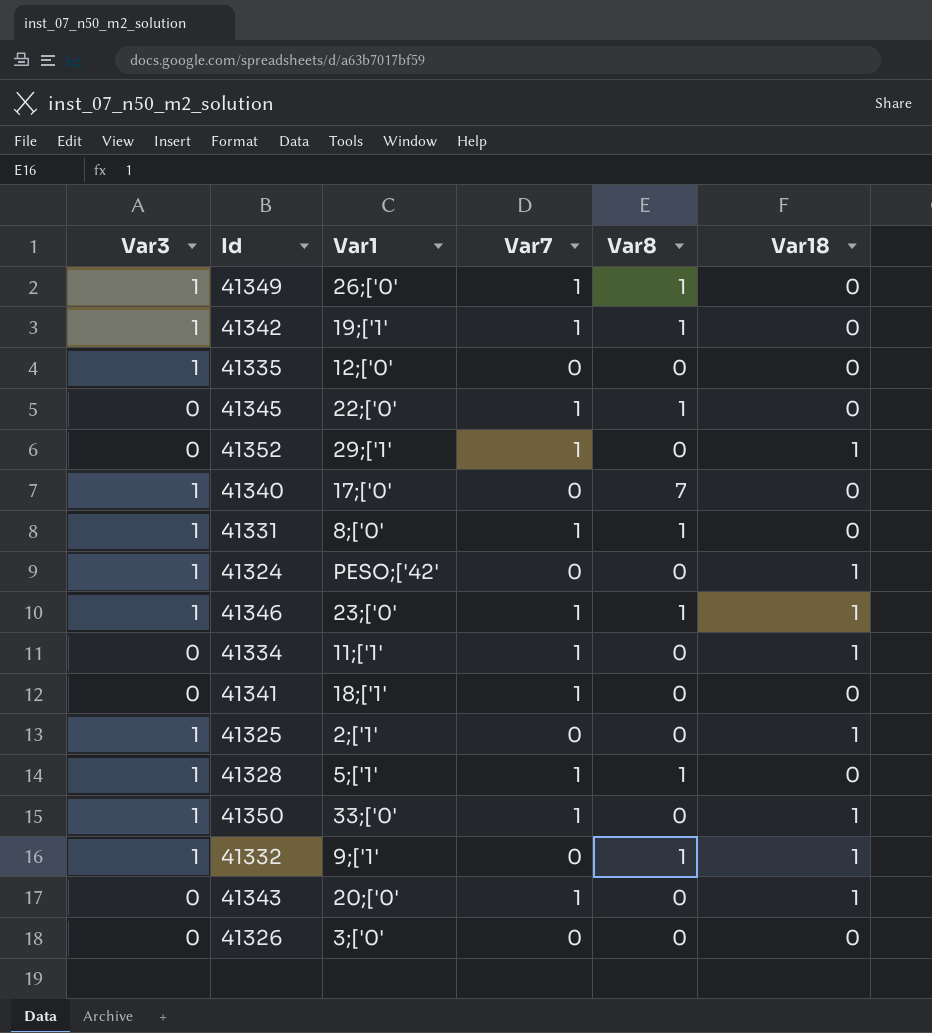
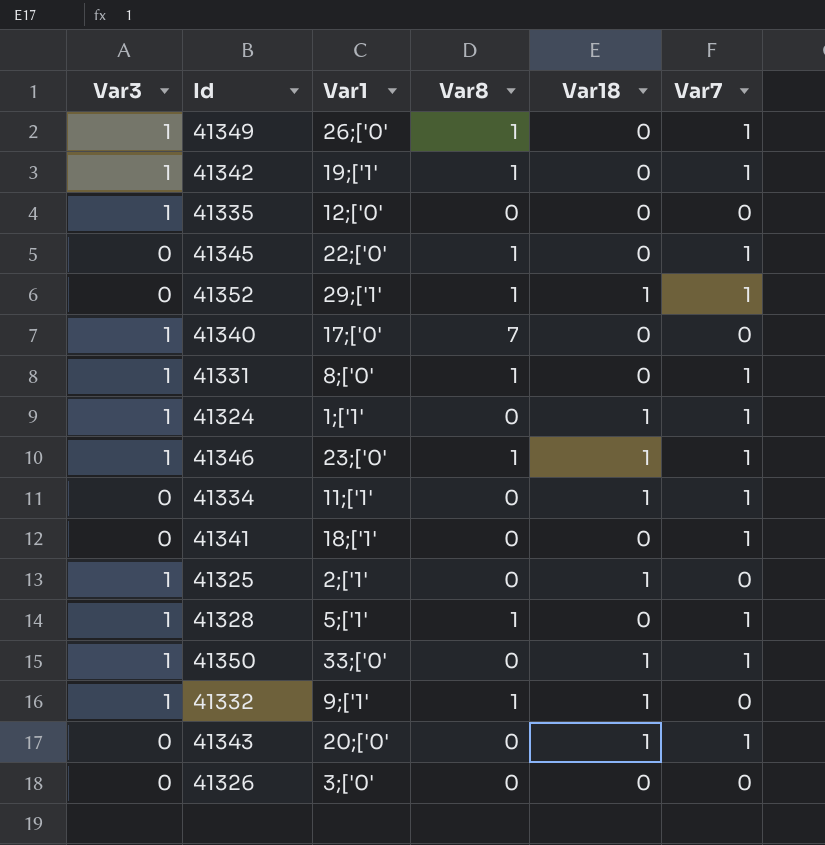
column Var7 | position: 4 -> 6
41352 | Var8: 0 -> 1
41324 | Var1: PESO;['42' -> 1;['1'
41324 | Var7: 0 -> 1

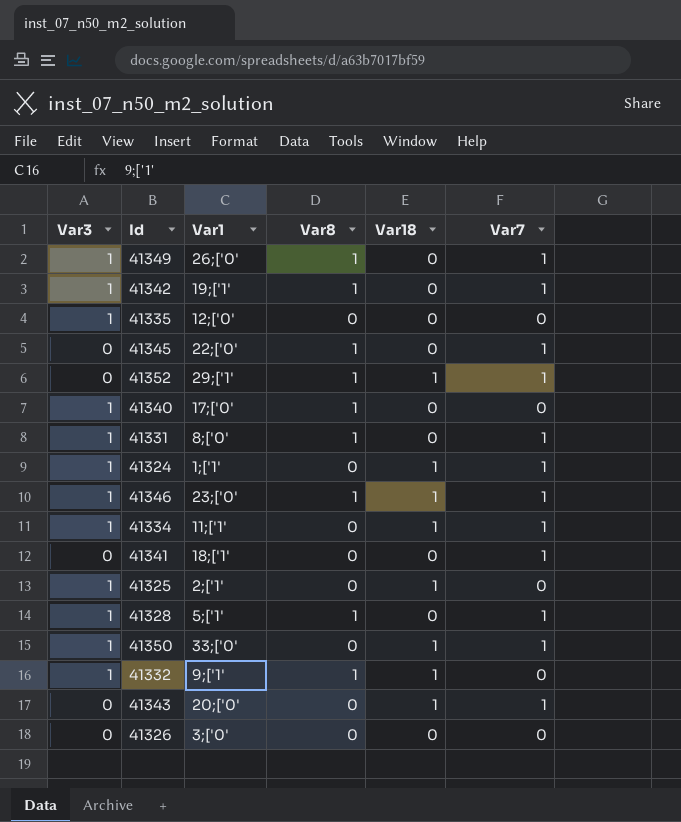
41340 | Var8: 7 -> 1
41334 | Var3: 0 -> 1

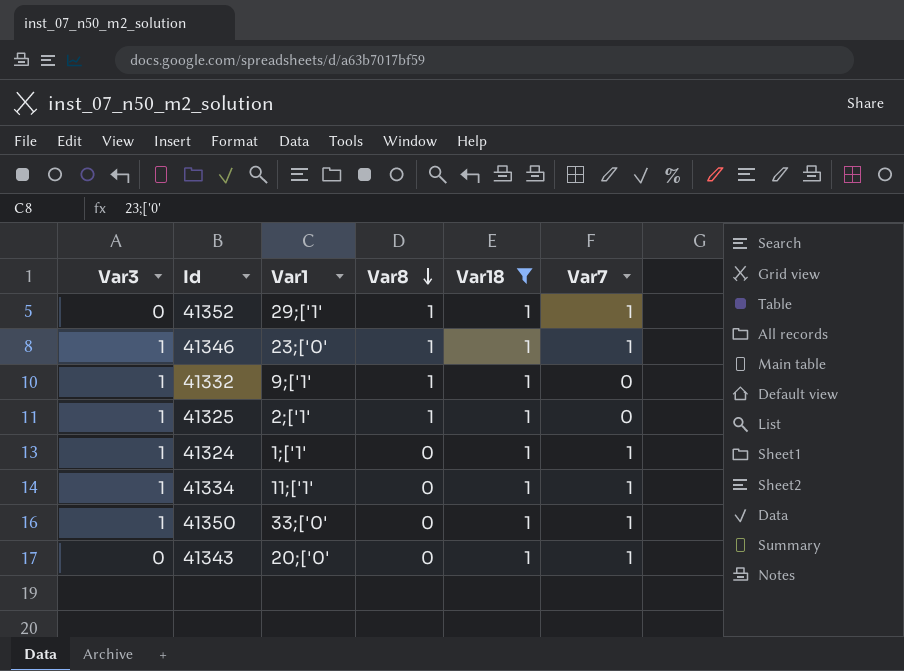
filter: none -> Var18 = 1
row order: none -> Var8 descending
41325 | Var8: 0 -> 1

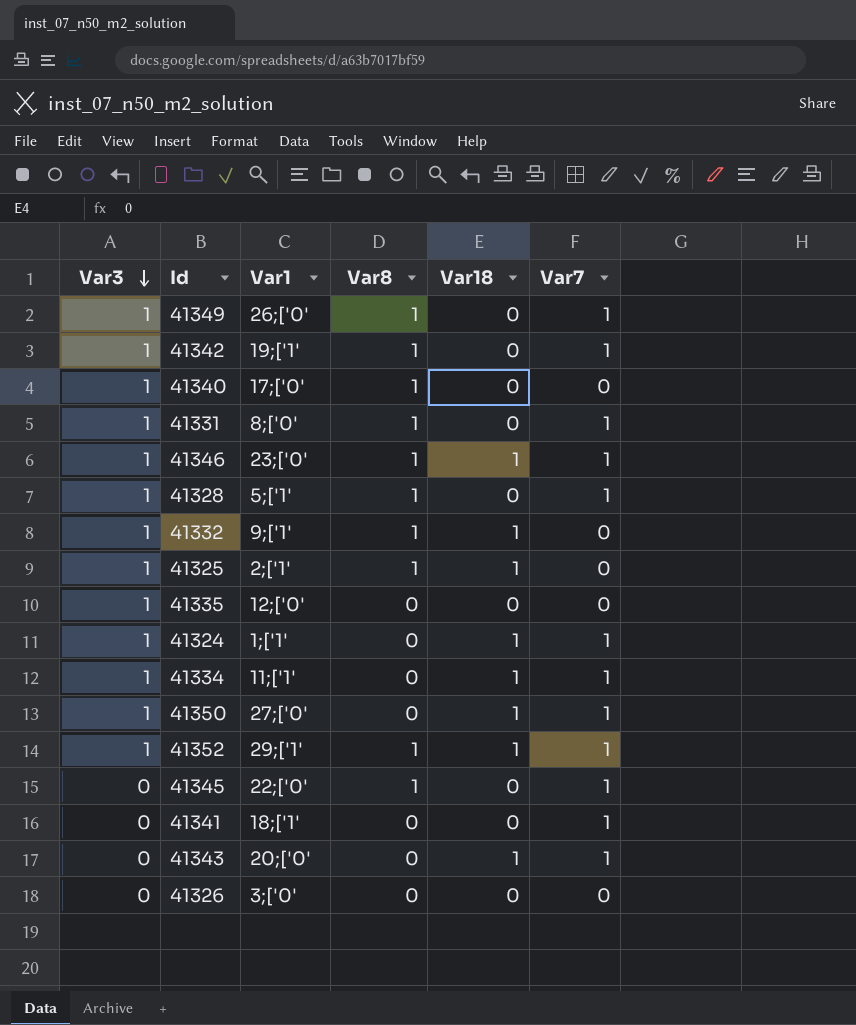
filter: Var18 = 1 -> none
row order: Var8 descending -> Var3 descending
41350 | Var1: 33;['0' -> 27;['0'
41352 | Var3: 0 -> 1

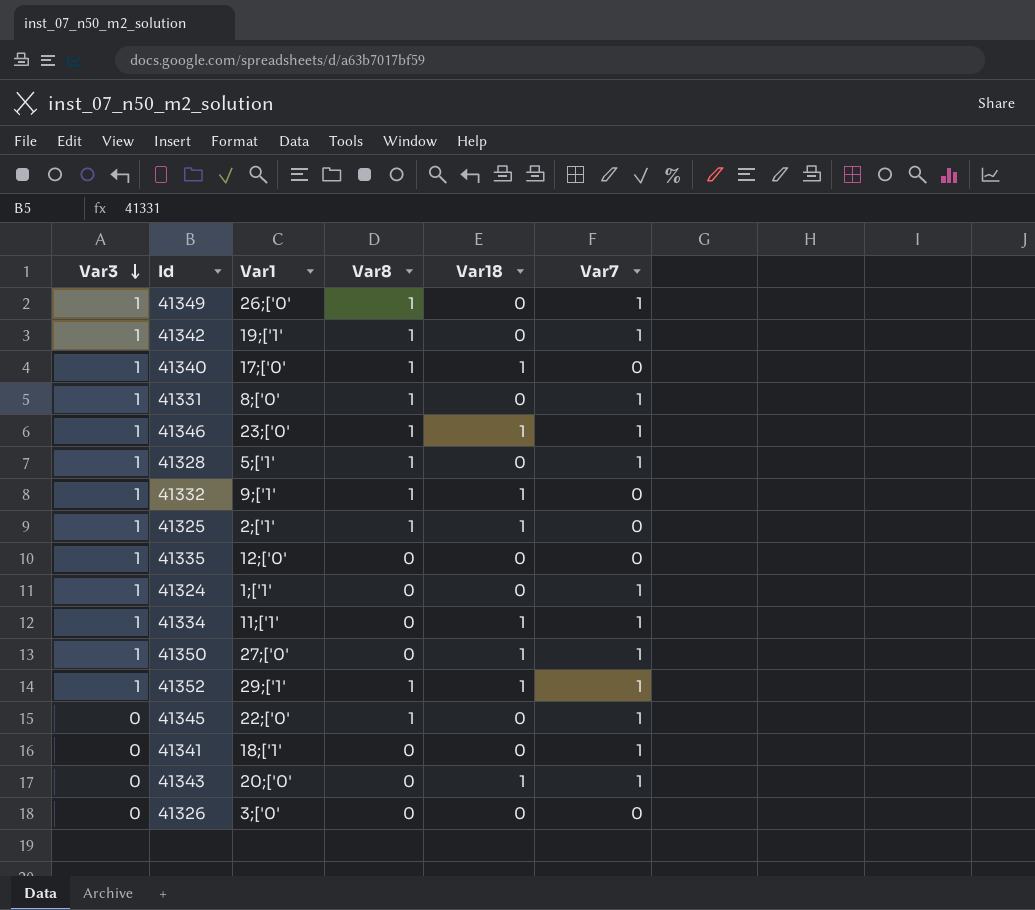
41340 | Var18: 0 -> 1
41324 | Var18: 1 -> 0

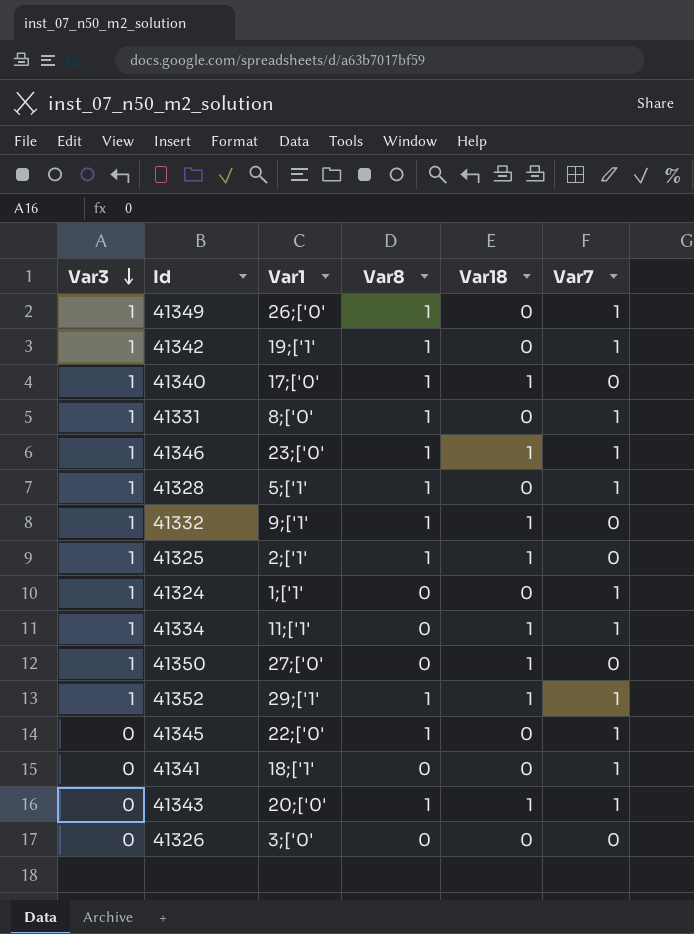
row 41335: 1 | 12;['0' | 0 | 0 | 0 -> none
41350 | Var7: 1 -> 0
41343 | Var8: 0 -> 1

